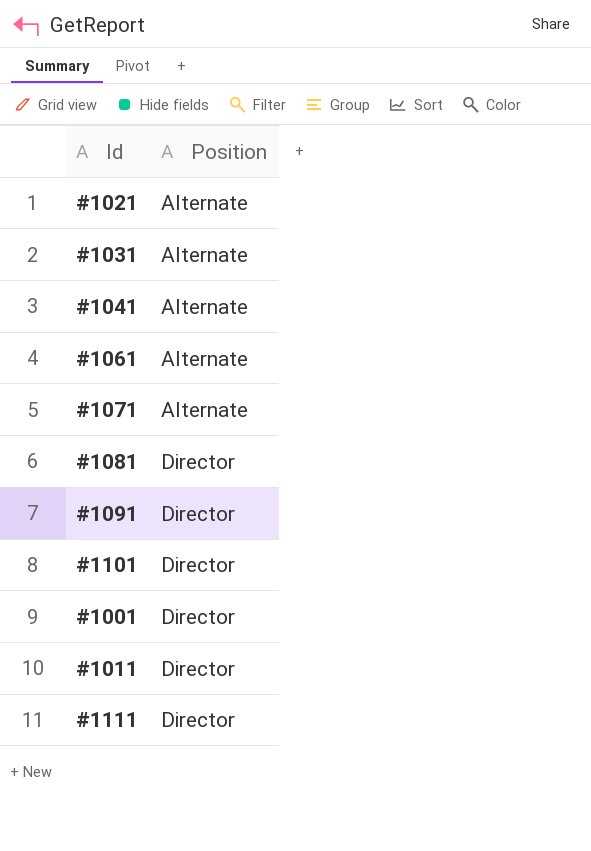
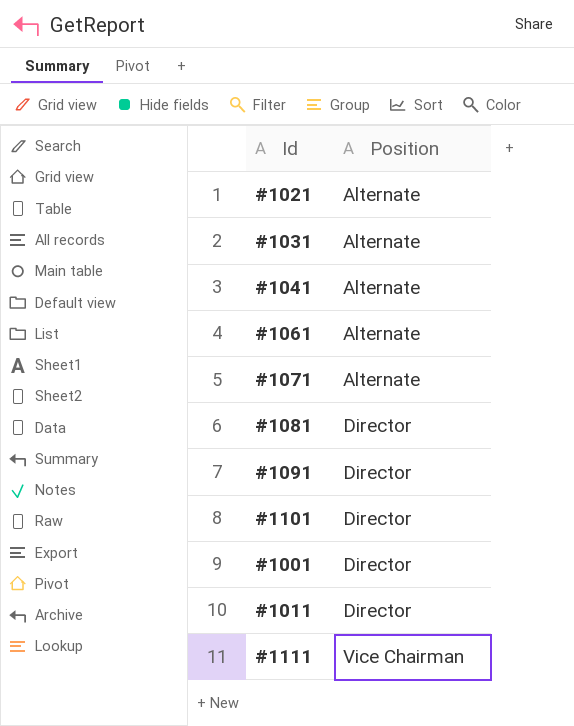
#1111 | Position: Director -> Vice Chairman

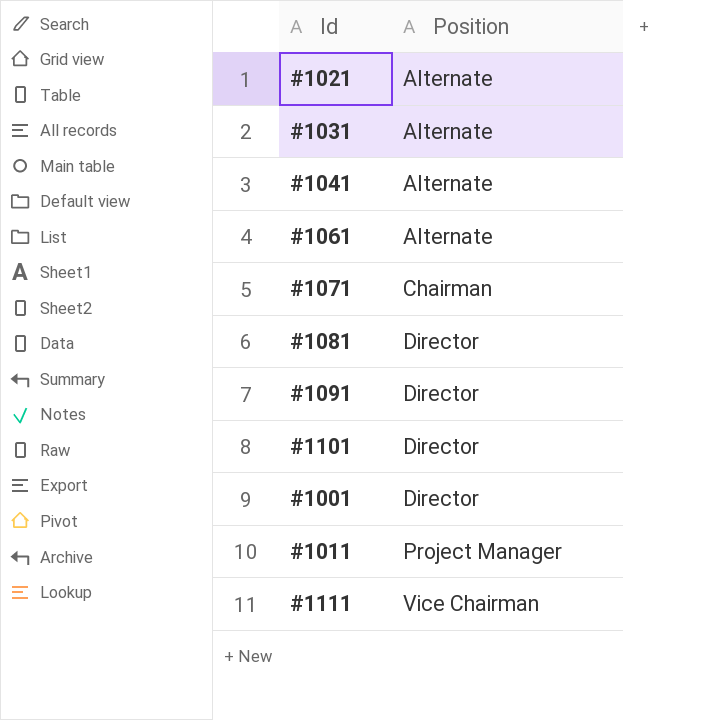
#1071 | Position: Alternate -> Chairman
#1011 | Position: Director -> Project Manager

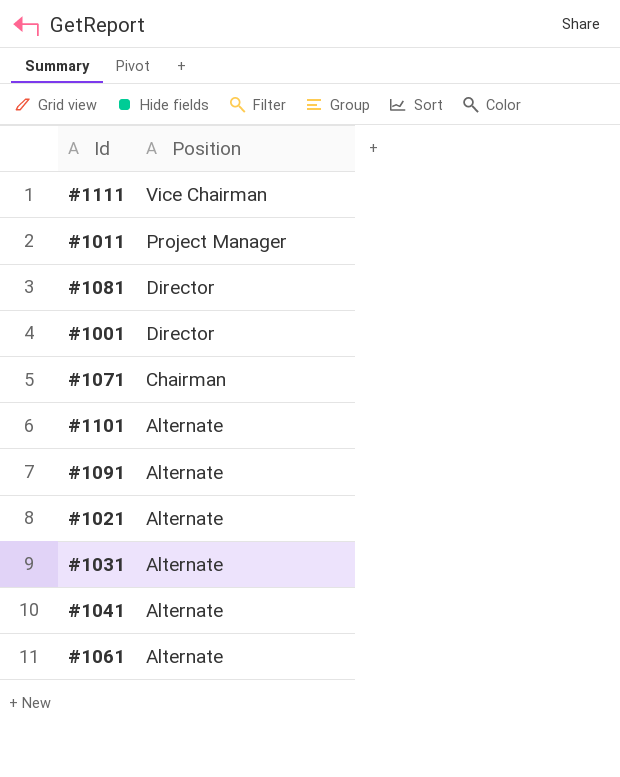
row order: Position ascending -> Position descending
#1101 | Position: Director -> Alternate
#1091 | Position: Director -> Alternate

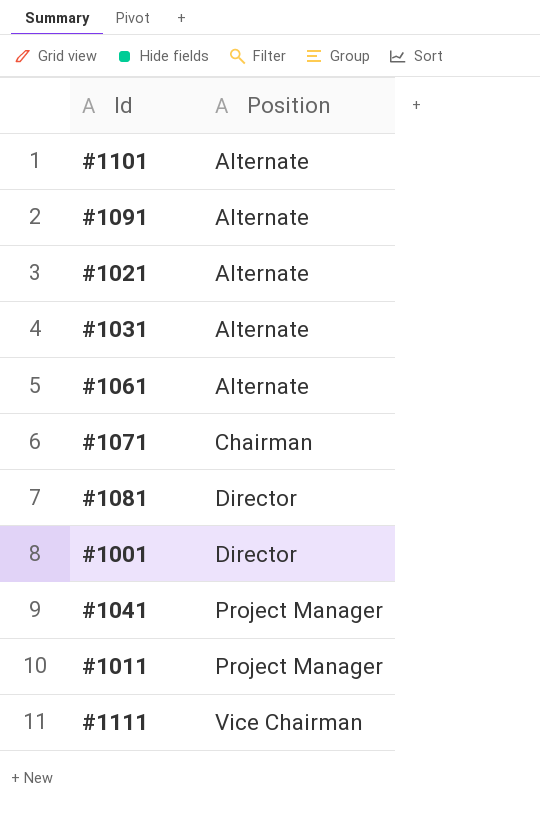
row order: Position descending -> Position ascending
#1041 | Position: Alternate -> Project Manager

